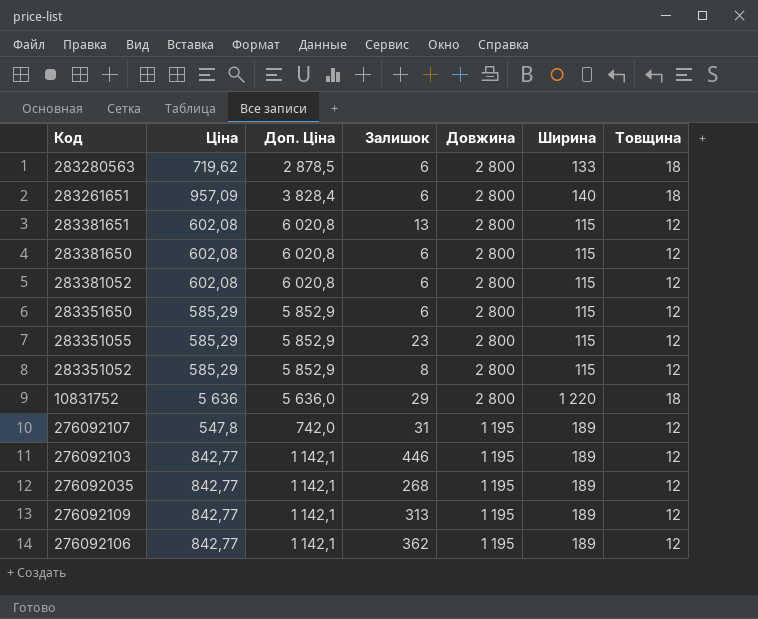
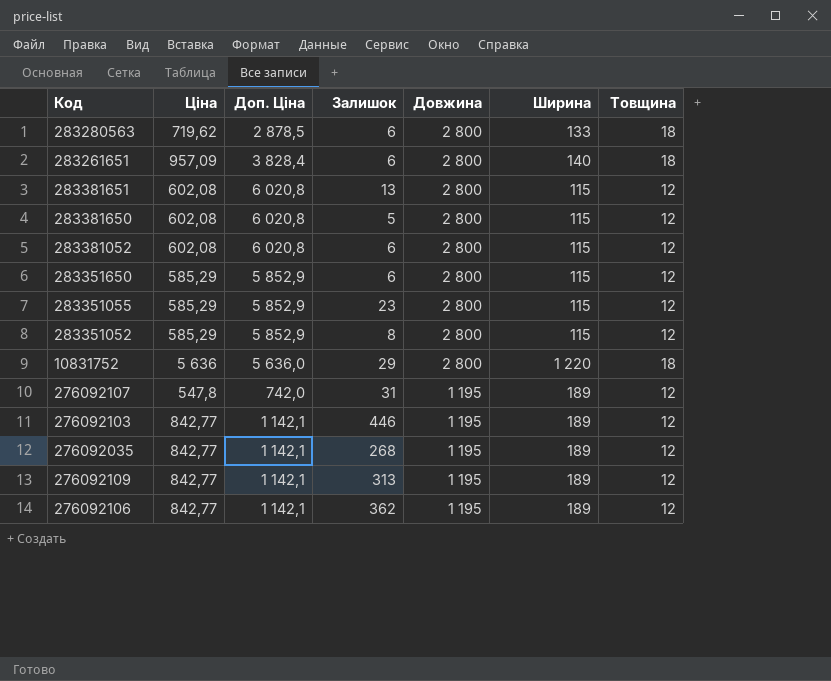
283381650 | Залишок: 6 -> 5

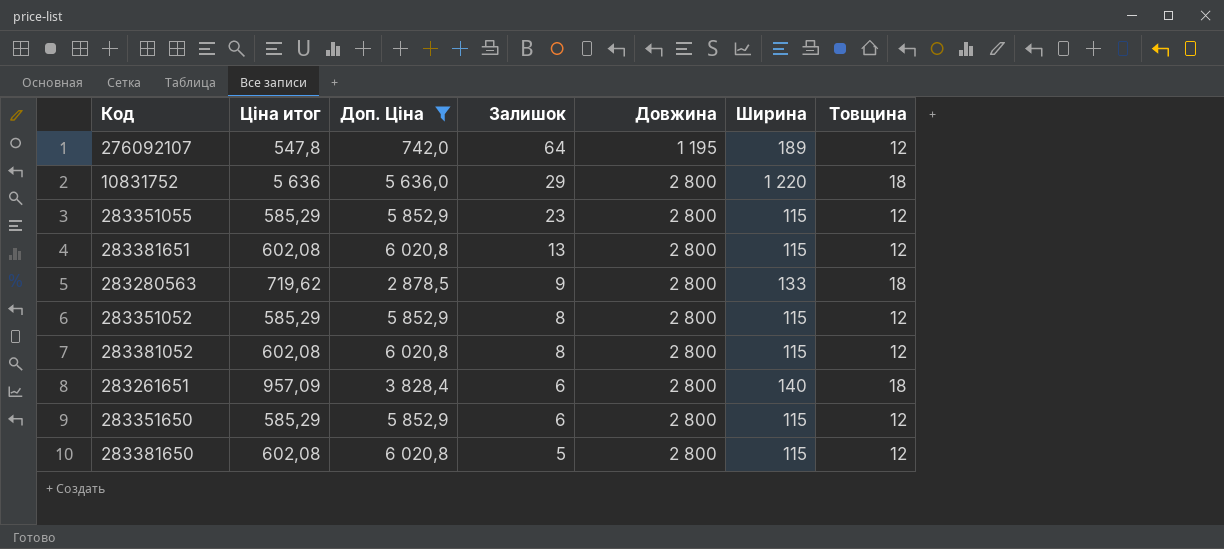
filter: none -> Доп. Ціна != 1 142,1
row order: Довжина descending -> Залишок descending
column name: Ціна -> Ціна итог
276092107 | Залишок: 31 -> 64
283280563 | Залишок: 6 -> 9
283381052 | Залишок: 6 -> 8

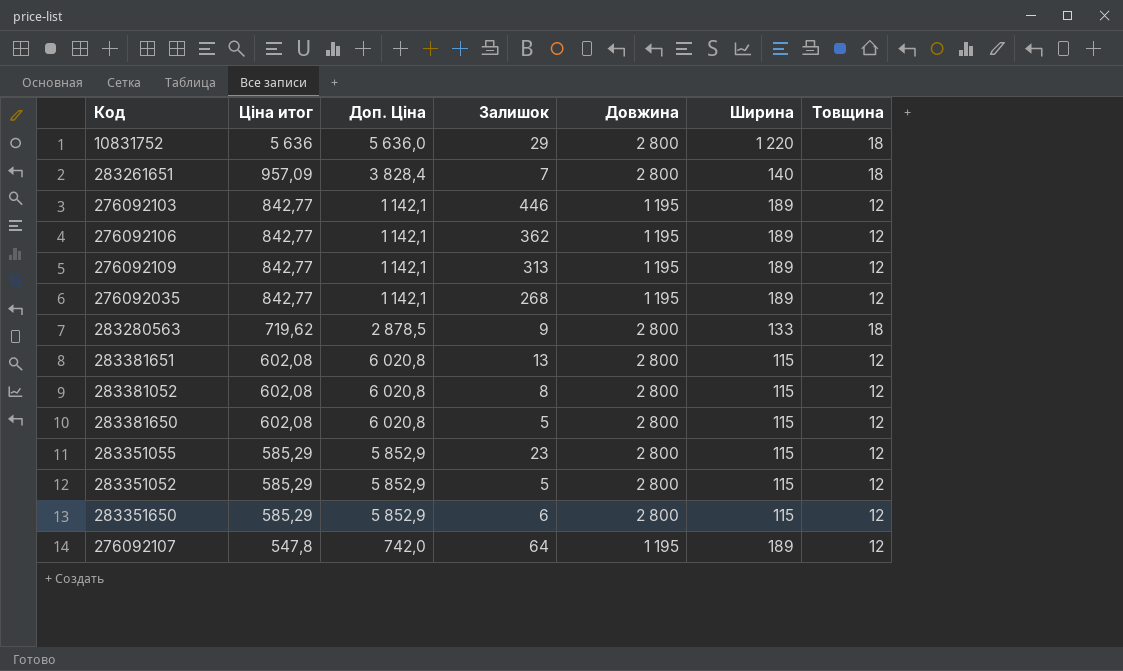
filter: Доп. Ціна != 1 142,1 -> none
row order: Залишок descending -> Ціна итог descending
283261651 | Залишок: 6 -> 7
283351052 | Залишок: 8 -> 5

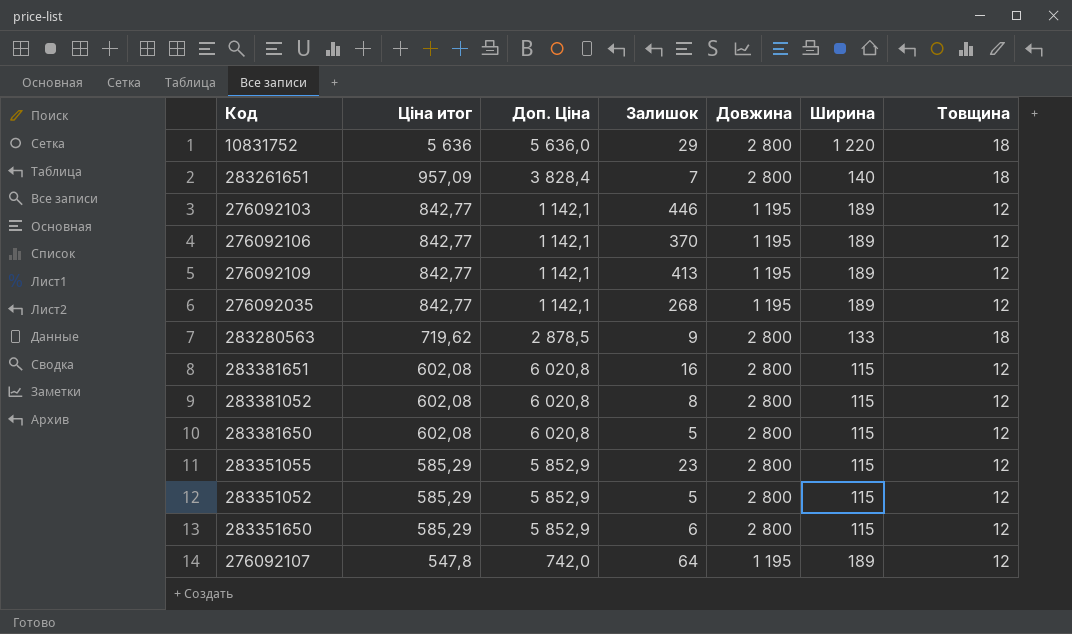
276092106 | Залишок: 362 -> 370
276092109 | Залишок: 313 -> 413
283381651 | Залишок: 13 -> 16

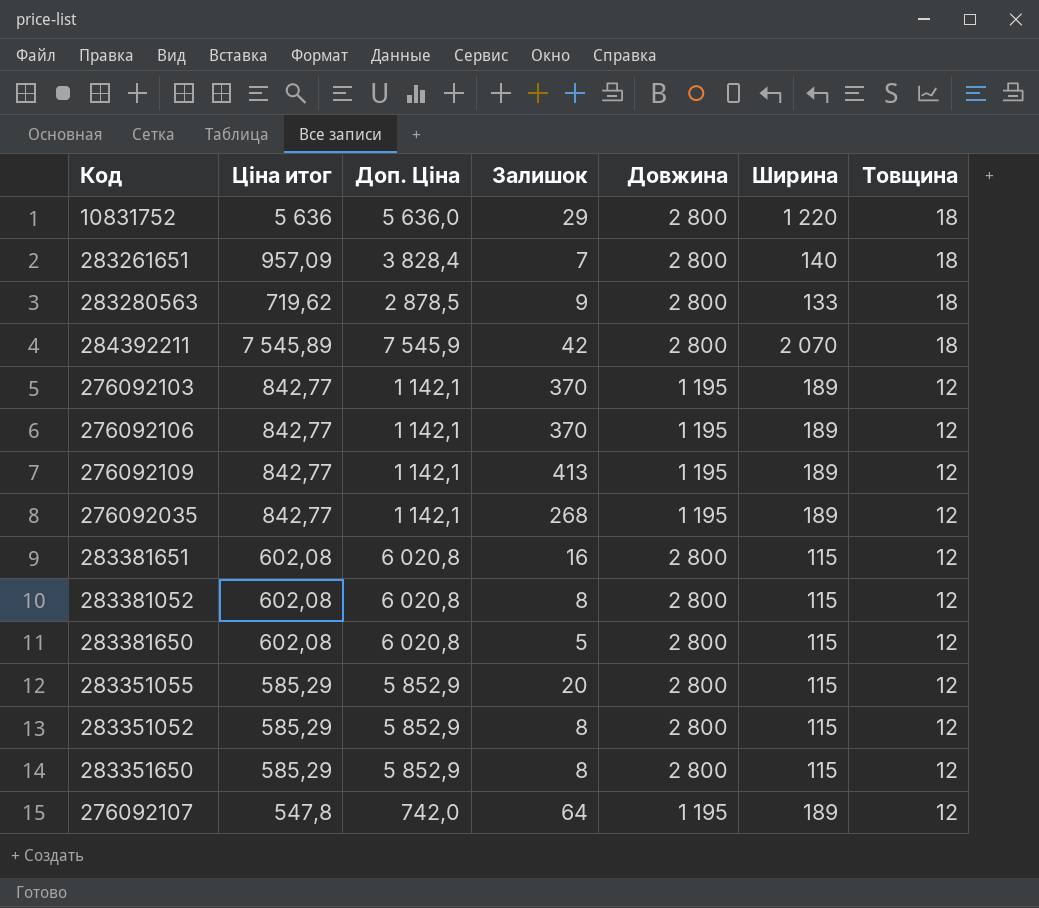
row order: Ціна итог descending -> Товщина descending
row 284392211: none -> 7 545,89 | 7 545,9 | 42 | 2 800 | 2 070 | 18
276092103 | Залишок: 446 -> 370
283351055 | Залишок: 23 -> 20
283351052 | Залишок: 5 -> 8
283351650 | Залишок: 6 -> 8

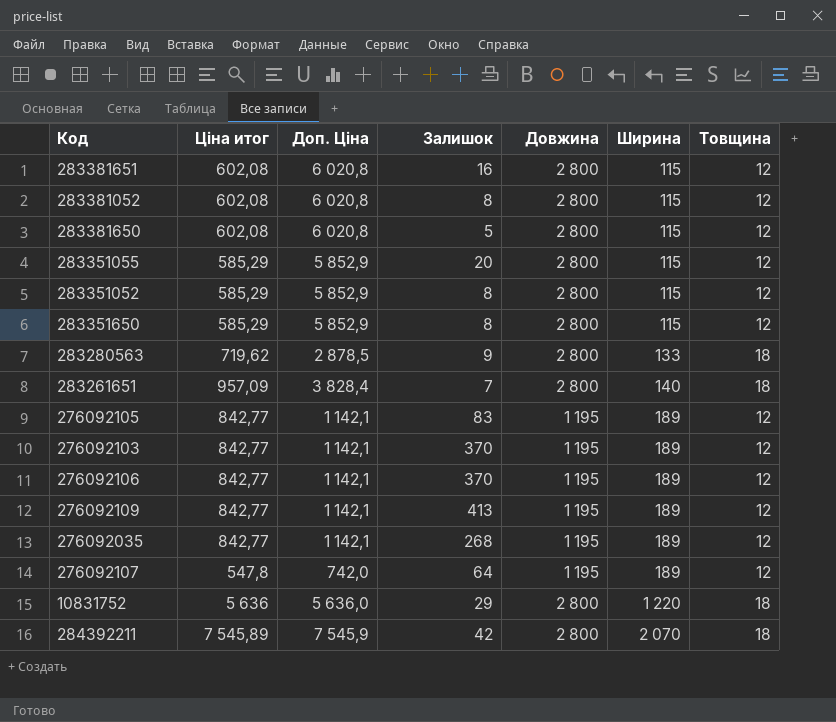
row order: Товщина descending -> Ширина ascending
row 276092105: none -> 842,77 | 1 142,1 | 83 | 1 195 | 189 | 12

